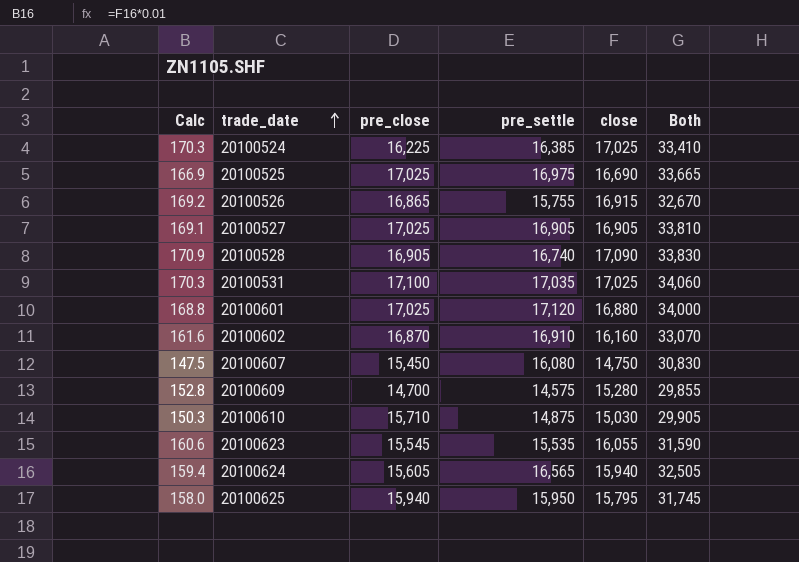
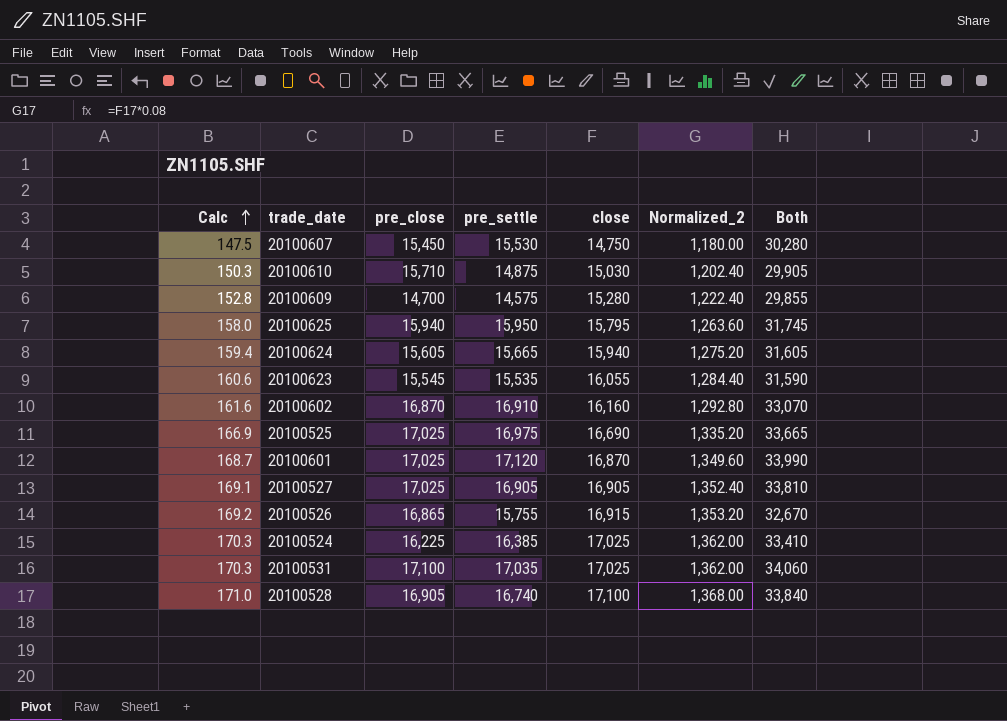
row order: trade_date ascending -> Calc ascending
column Normalized_2 | formula: none -> [close] * 0.08
20100607 | pre_settle: 16,080 -> 15,530
20100607 | Both: 30,830 -> 30,280
20100624 | pre_settle: 16,565 -> 15,665
20100624 | Both: 32,505 -> 31,605
20100601 | Calc: 168.8 -> 168.7
20100601 | close: 16,880 -> 16,870
20100601 | Both: 34,000 -> 33,990
20100528 | Calc: 170.9 -> 171.0
20100528 | close: 17,090 -> 17,100
20100528 | Both: 33,830 -> 33,840

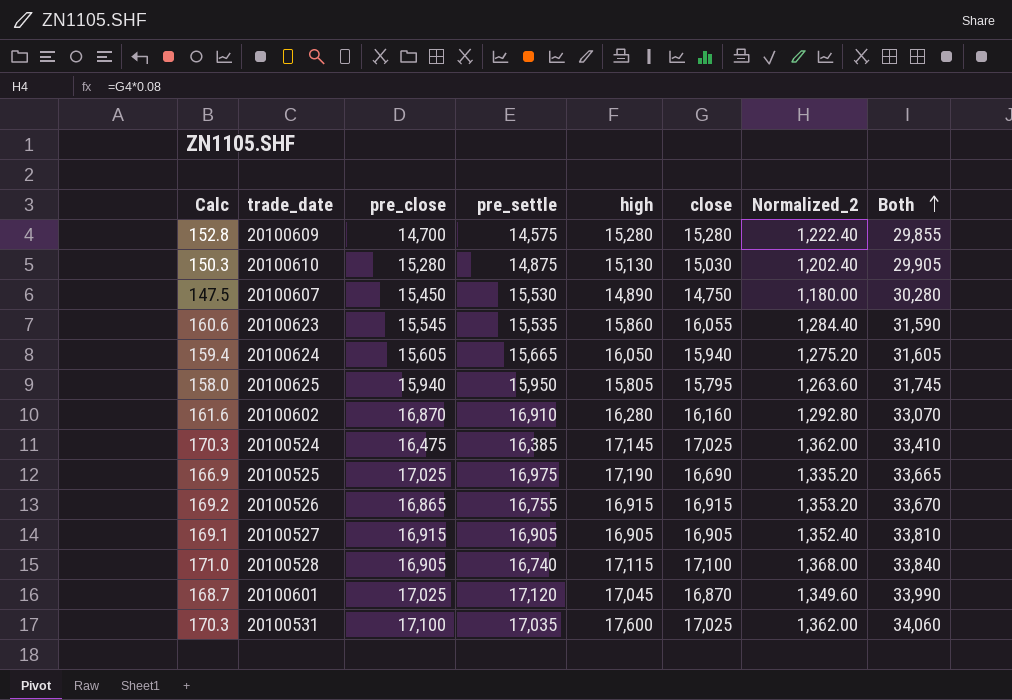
row order: Calc ascending -> Both ascending
column high | position: none -> 5
20100610 | pre_close: 15,710 -> 15,280
20100524 | pre_close: 16,225 -> 16,475
20100526 | pre_settle: 15,755 -> 16,755
20100526 | Both: 32,670 -> 33,670
20100527 | pre_close: 17,025 -> 16,915

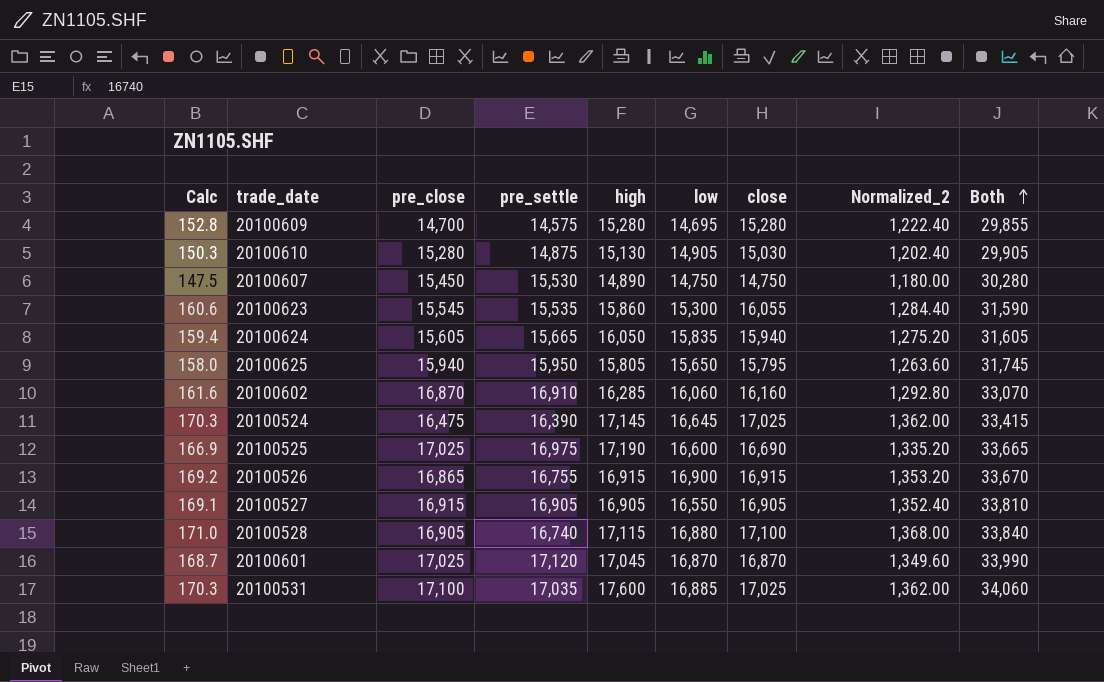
column low | position: none -> 6
20100602 | high: 16,280 -> 16,285
20100524 | pre_settle: 16,385 -> 16,390
20100524 | Both: 33,410 -> 33,415

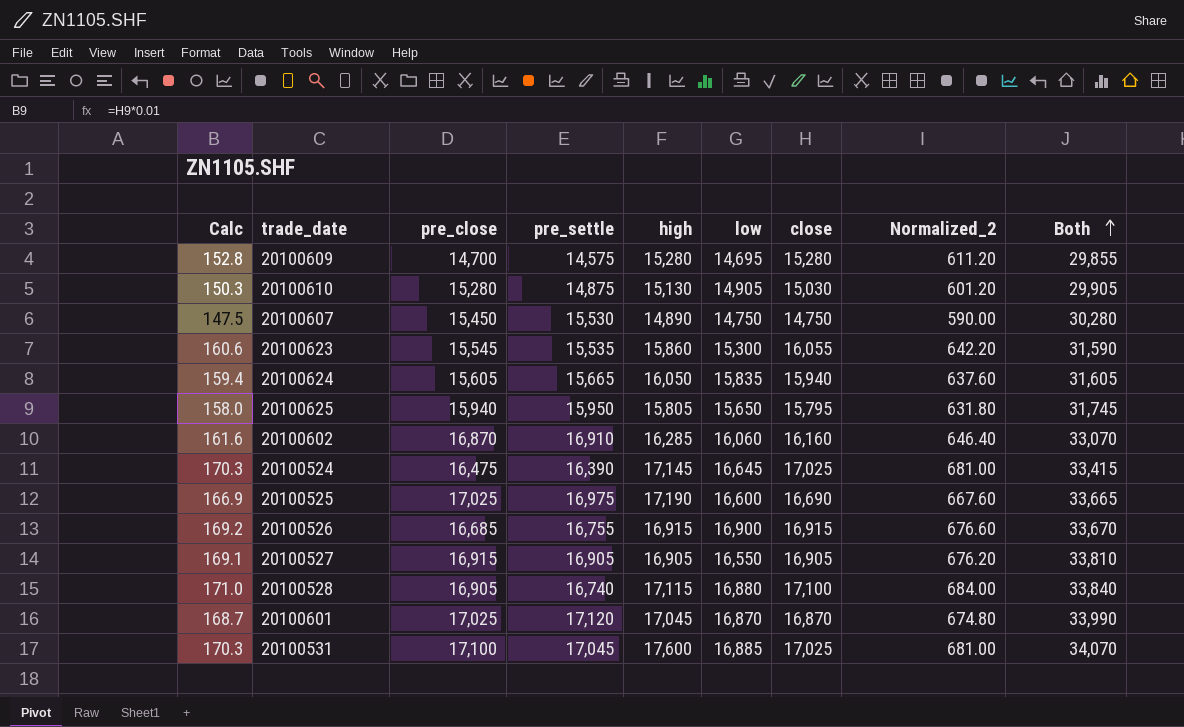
column Normalized_2 | formula: [close] * 0.08 -> [close] * 0.04
20100526 | pre_close: 16,865 -> 16,685
20100531 | pre_settle: 17,035 -> 17,045
20100531 | Both: 34,060 -> 34,070

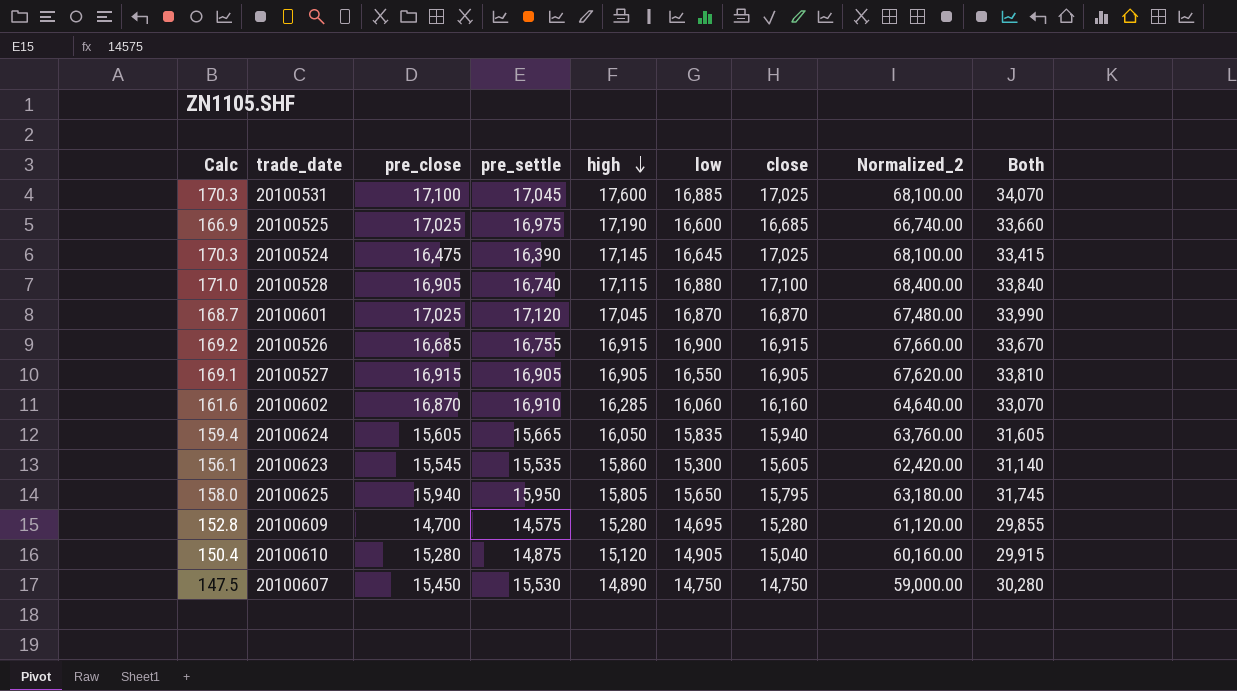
row order: Both ascending -> high descending
column Normalized_2 | formula: [close] * 0.04 -> [close] * 4
20100525 | close: 16,690 -> 16,685
20100525 | Both: 33,665 -> 33,660
20100623 | Calc: 160.6 -> 156.1
20100623 | close: 16,055 -> 15,605
20100623 | Both: 31,590 -> 31,140
20100610 | Calc: 150.3 -> 150.4
20100610 | high: 15,130 -> 15,120
20100610 | close: 15,030 -> 15,040
20100610 | Both: 29,905 -> 29,915

